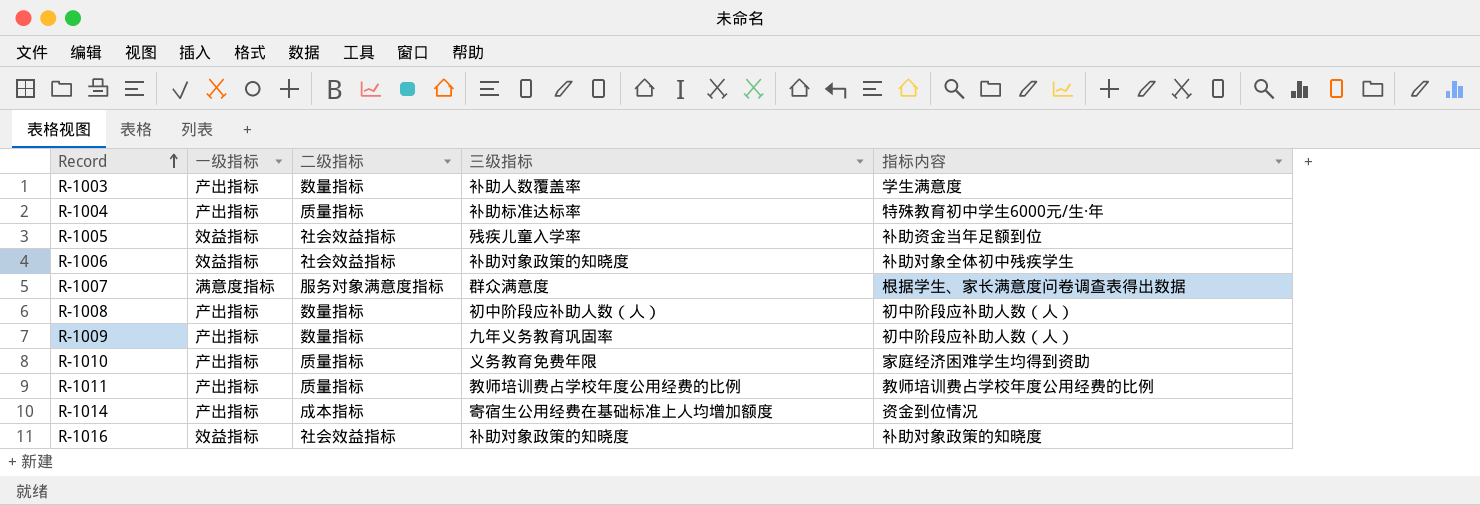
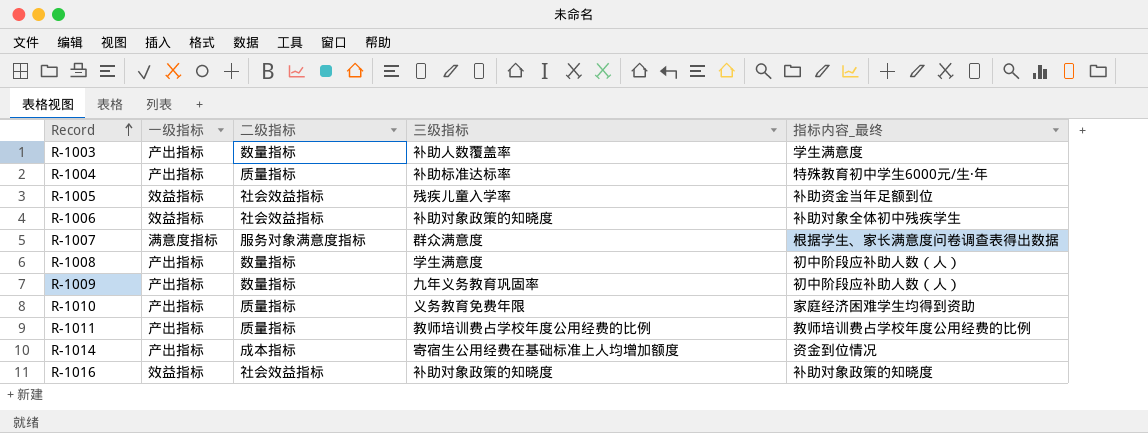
column name: 指标内容 -> 指标内容_最终
R-1008 | 三级指标: 初中阶段应补助人数（人） -> 学生满意度

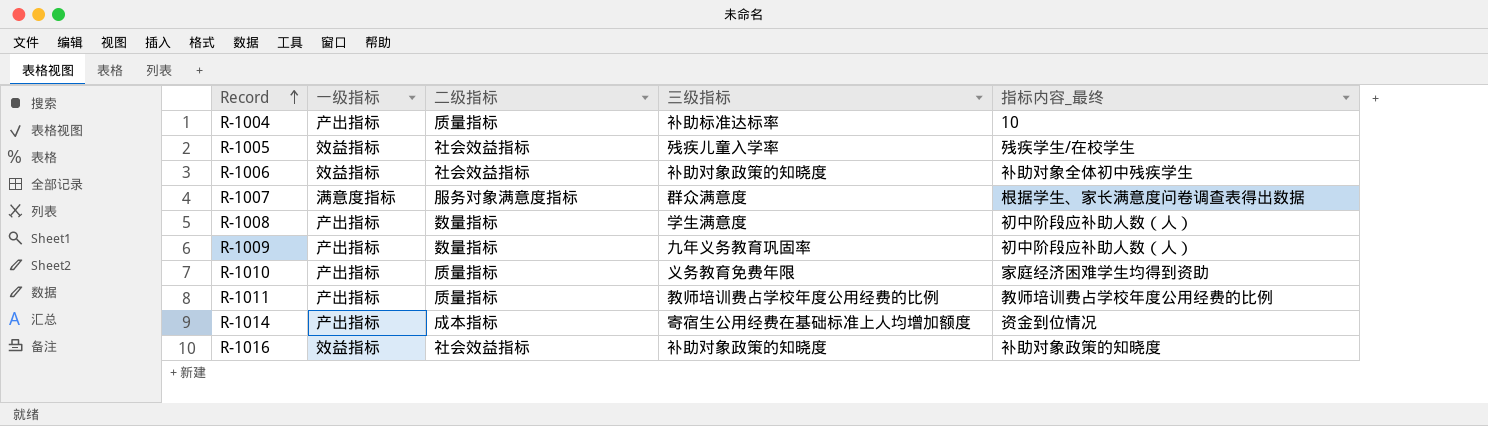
row R-1003: 产出指标 | 数量指标 | 补助人数覆盖率 | 学生满意度 -> none
R-1004 | 指标内容_最终: 特殊教育初中学生6000元/生·年 -> 10
R-1005 | 指标内容_最终: 补助资金当年足额到位 -> 残疾学生/在校学生

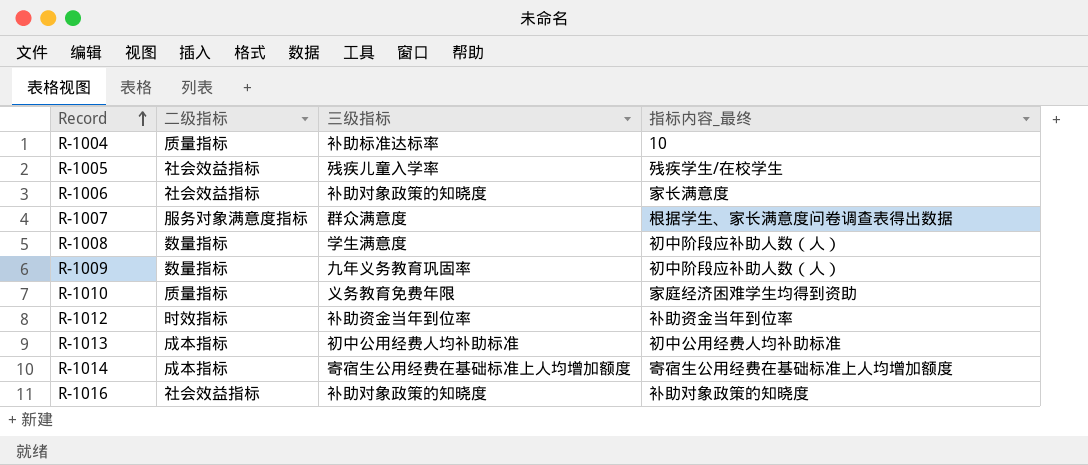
column 一级指标 | position: 2 -> none
row R-1011: 产出指标 | 质量指标 | 教师培训费占学校年度公用经费的比例 | 教师培训费占学校年度公用经费的比例 -> none
R-1006 | 指标内容_最终: 补助对象全体初中残疾学生 -> 家长满意度
row R-1012: none -> 时效指标 | 补助资金当年到位率 | 补助资金当年到位率
row R-1013: none -> 成本指标 | 初中公用经费人均补助标准 | 初中公用经费人均补助标准
R-1014 | 指标内容_最终: 资金到位情况 -> 寄宿生公用经费在基础标准上人均增加额度

